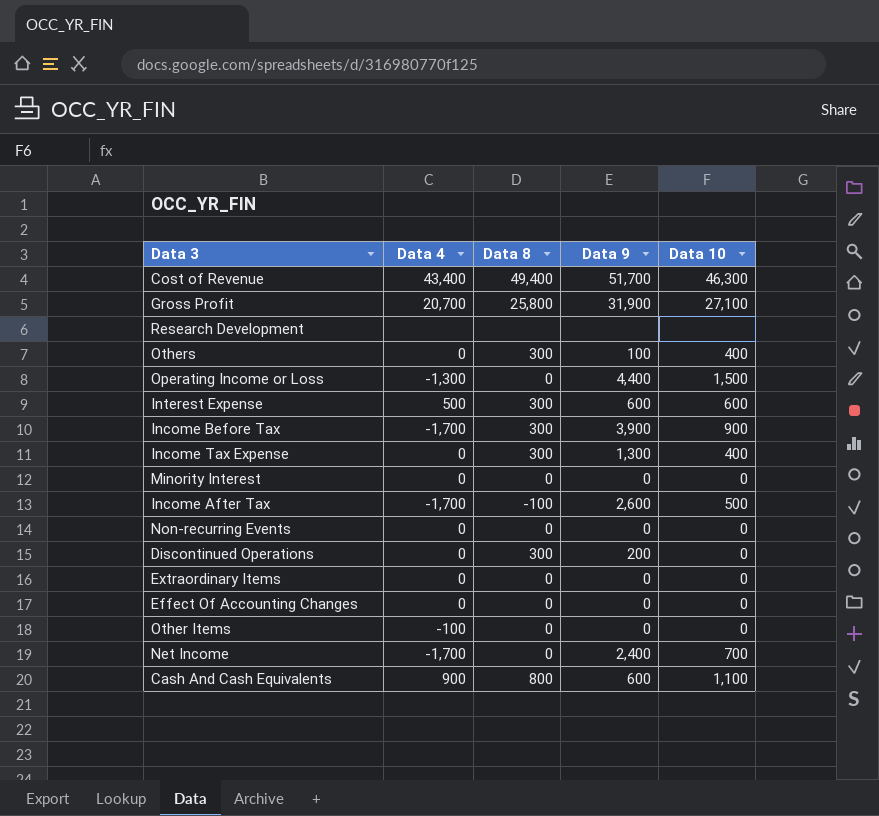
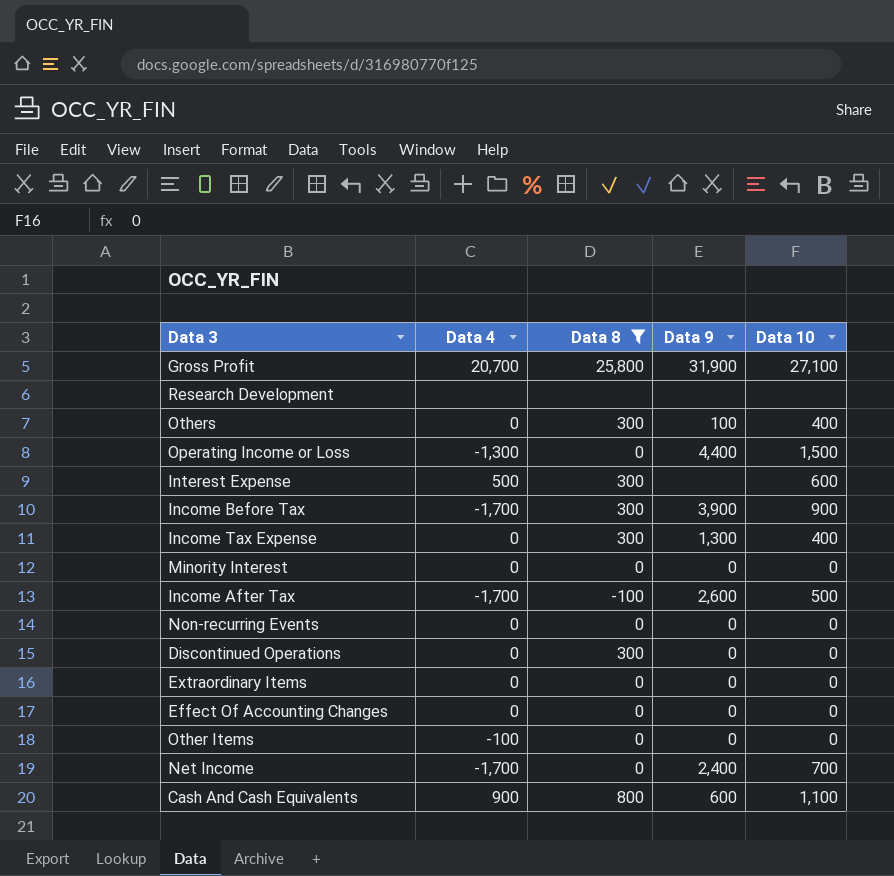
filter: none -> Data 8 != 49,400
Interest Expense | Data 9: 600 -> none
Discontinued Operations | Data 9: 200 -> 0

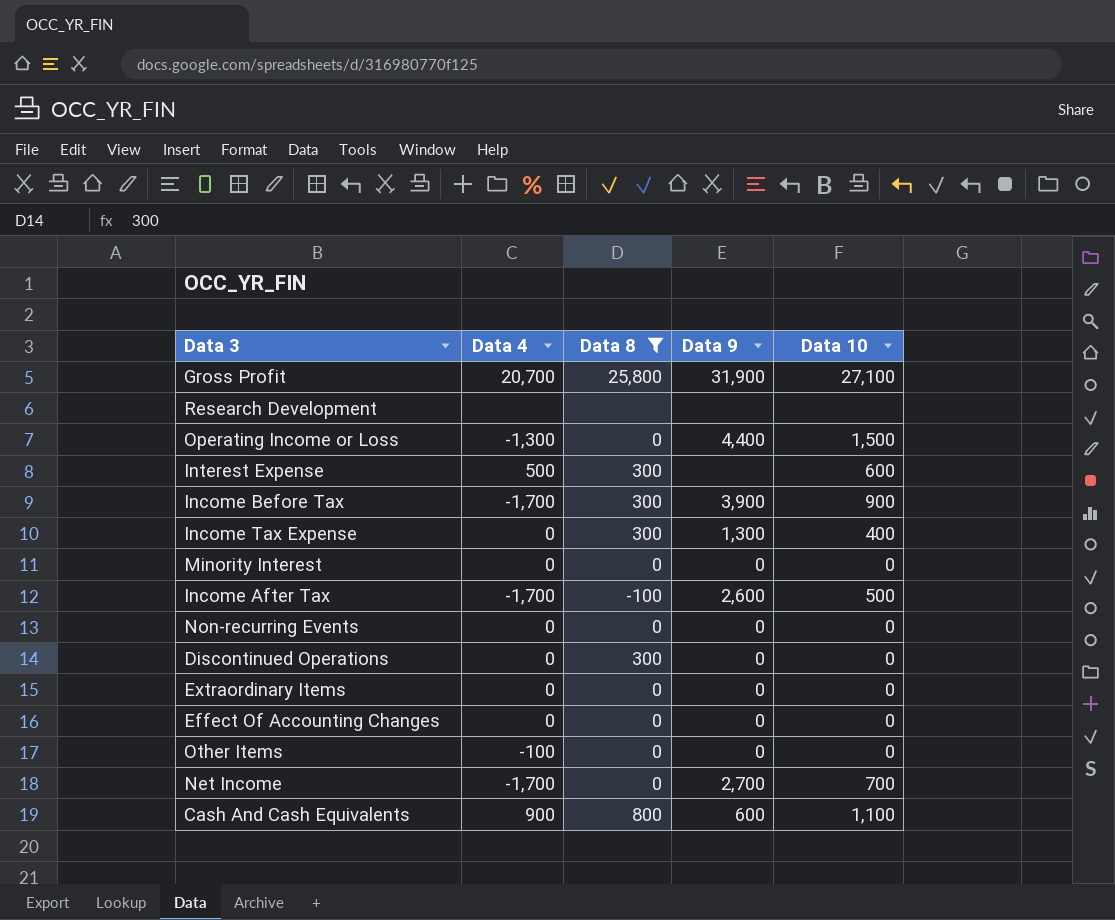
row Others: 0 | 300 | 100 | 400 -> none
Net Income | Data 9: 2,400 -> 2,700

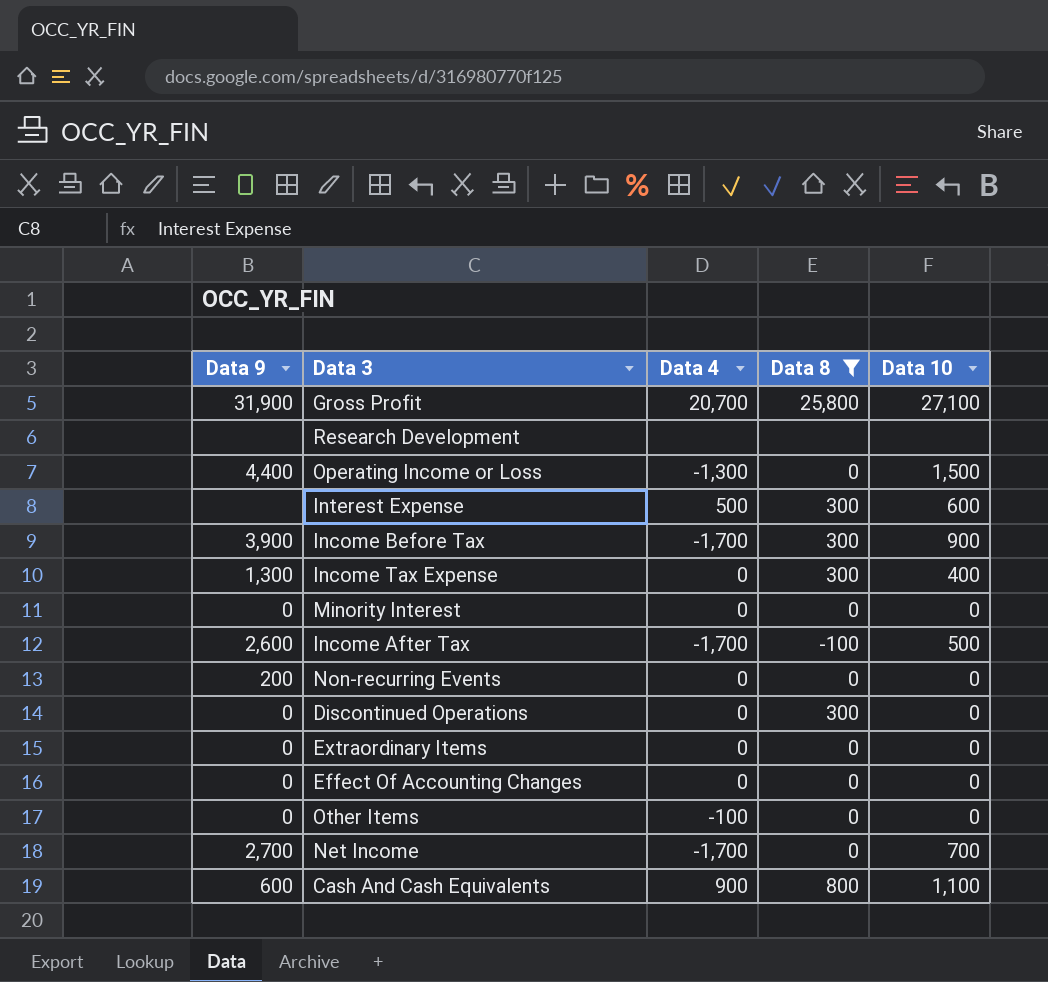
column Data 9 | position: 4 -> 1
Non-recurring Events | Data 9: 0 -> 200

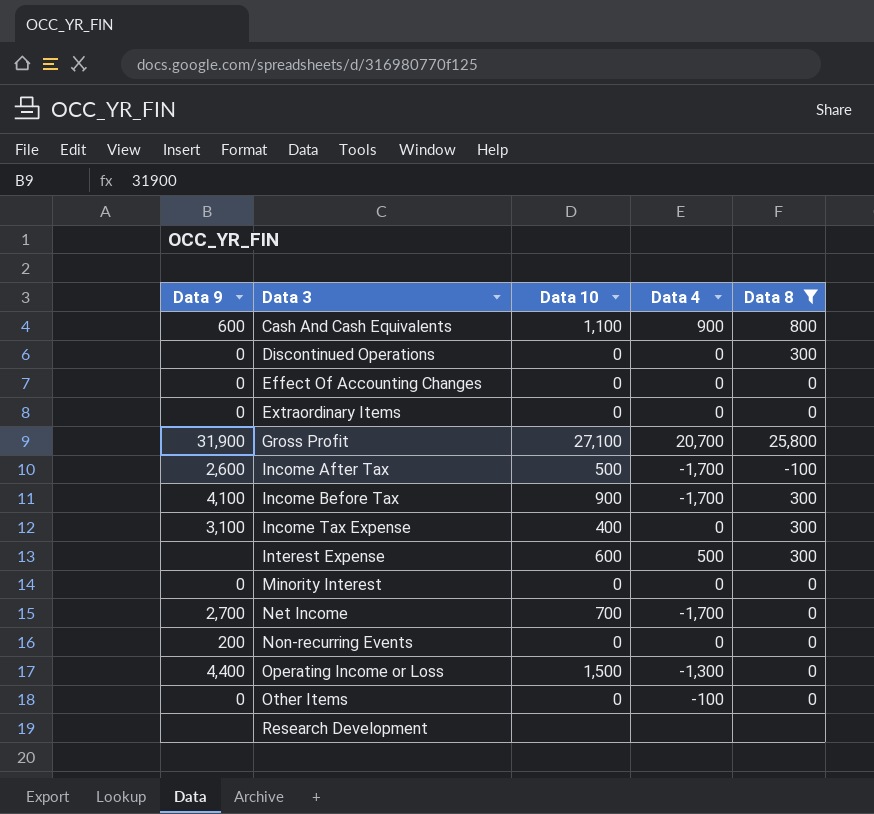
row order: none -> Data 3 ascending
column Data 10 | position: 5 -> 3
Income Before Tax | Data 9: 3,900 -> 4,100
Income Tax Expense | Data 9: 1,300 -> 3,100

